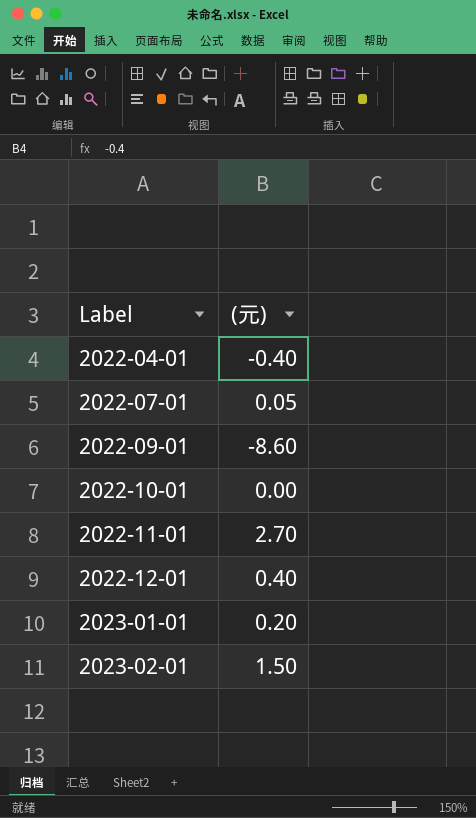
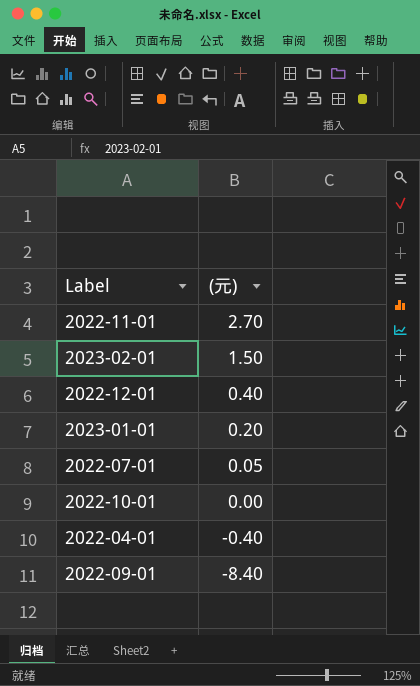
row order: Label ascending -> (元) descending
2022-09-01 | (元): -8.60 -> -8.40

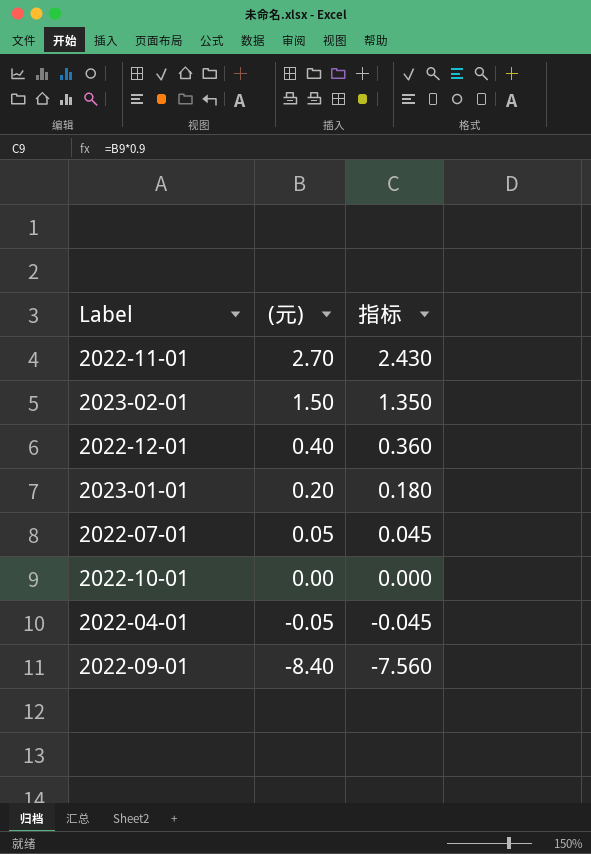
column 指标 | formula: none -> [(元)] * 0.9
2022-04-01 | (元): -0.40 -> -0.05

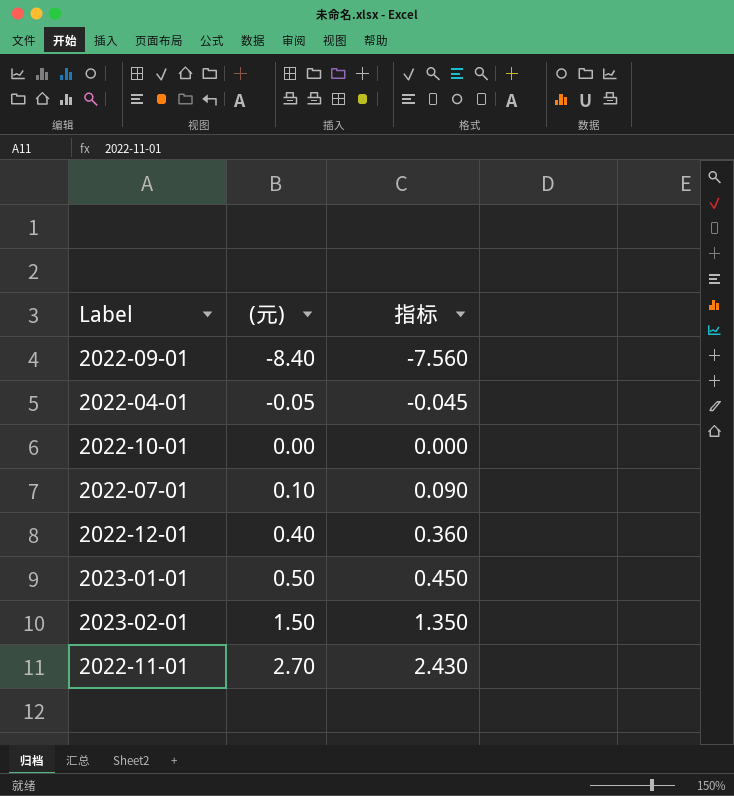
row order: (元) descending -> (元) ascending
2022-07-01 | (元): 0.05 -> 0.10
2022-07-01 | 指标: 0.045 -> 0.090
2023-01-01 | (元): 0.20 -> 0.50
2023-01-01 | 指标: 0.180 -> 0.450

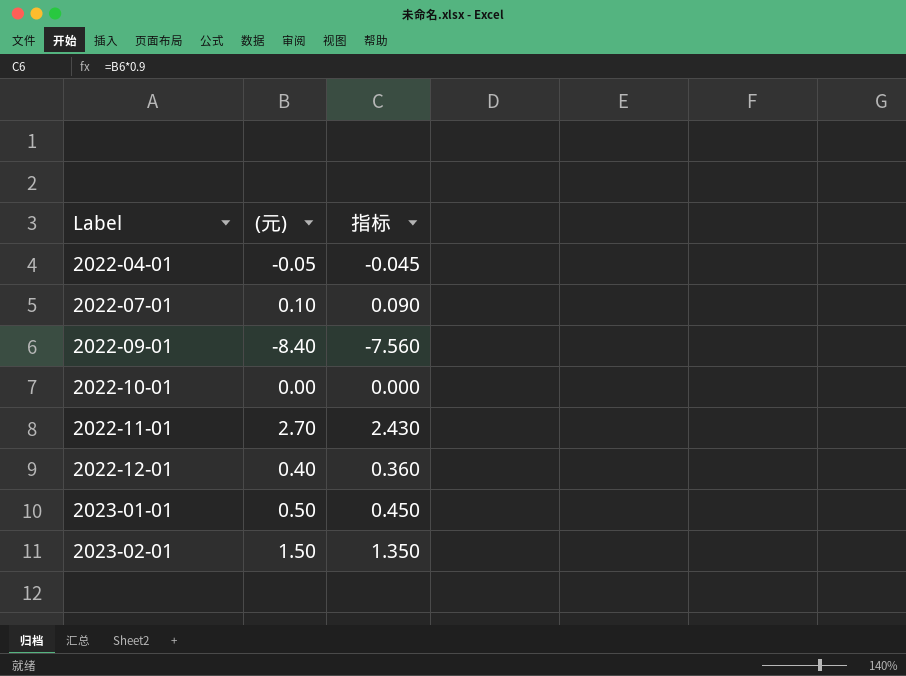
row order: (元) ascending -> Label ascending

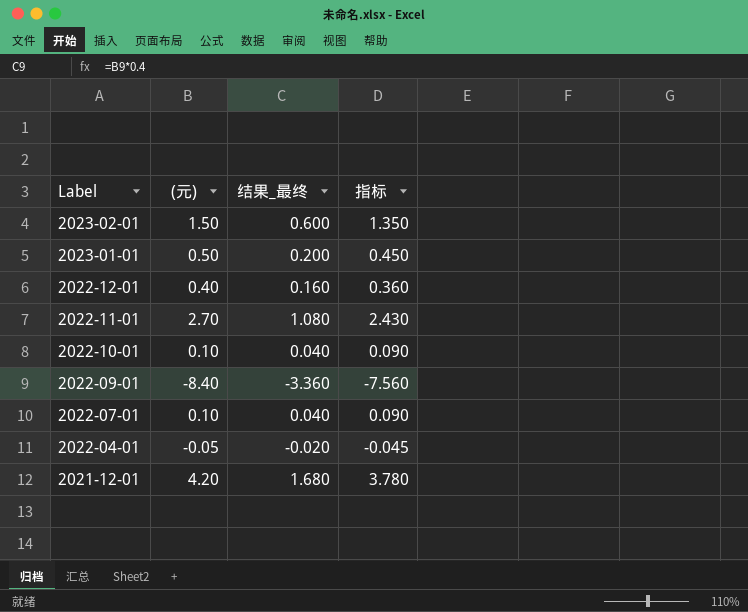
row order: Label ascending -> Label descending
column 结果_最终 | formula: none -> [(元)] * 0.4
2022-10-01 | (元): 0.00 -> 0.10
2022-10-01 | 指标: 0.000 -> 0.090
row 2021-12-01: none -> 4.20 | 1.680 | 3.780

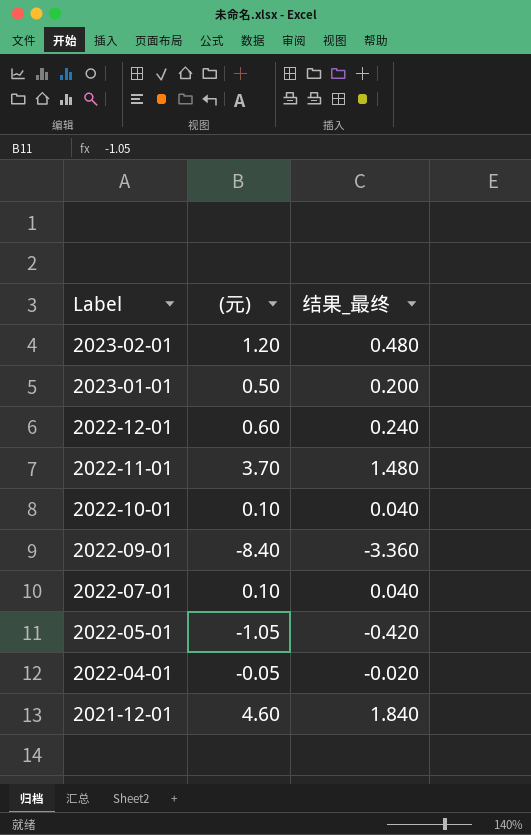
column 指标 | formula: [(元)] * 0.9 -> none
2023-02-01 | (元): 1.50 -> 1.20
2023-02-01 | 结果_最终: 0.600 -> 0.480
2022-12-01 | (元): 0.40 -> 0.60
2022-12-01 | 结果_最终: 0.160 -> 0.240
2022-11-01 | (元): 2.70 -> 3.70
2022-11-01 | 结果_最终: 1.080 -> 1.480
row 2022-05-01: none -> -1.05 | -0.420
2021-12-01 | (元): 4.20 -> 4.60
2021-12-01 | 结果_最终: 1.680 -> 1.840

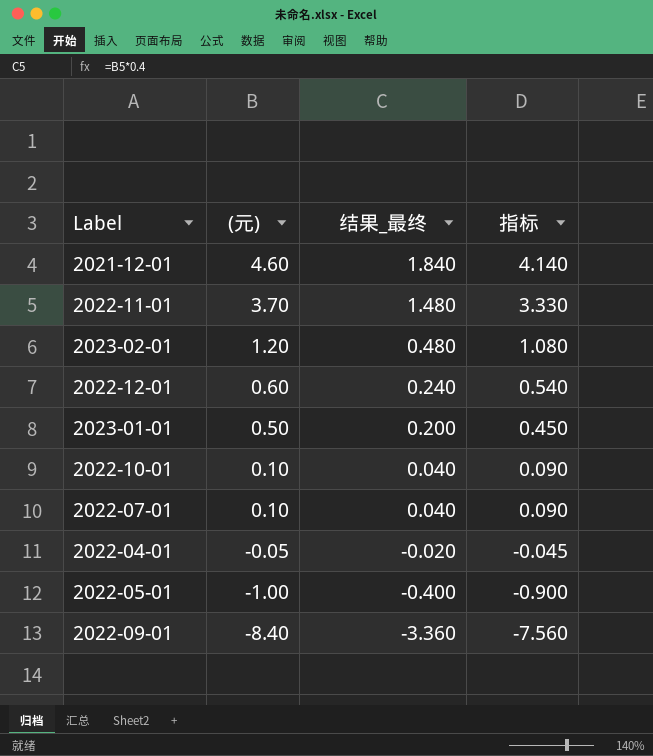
row order: Label descending -> (元) descending
column 指标 | formula: none -> [(元)] * 0.9
2022-05-01 | (元): -1.05 -> -1.00
2022-05-01 | 结果_最终: -0.420 -> -0.400

